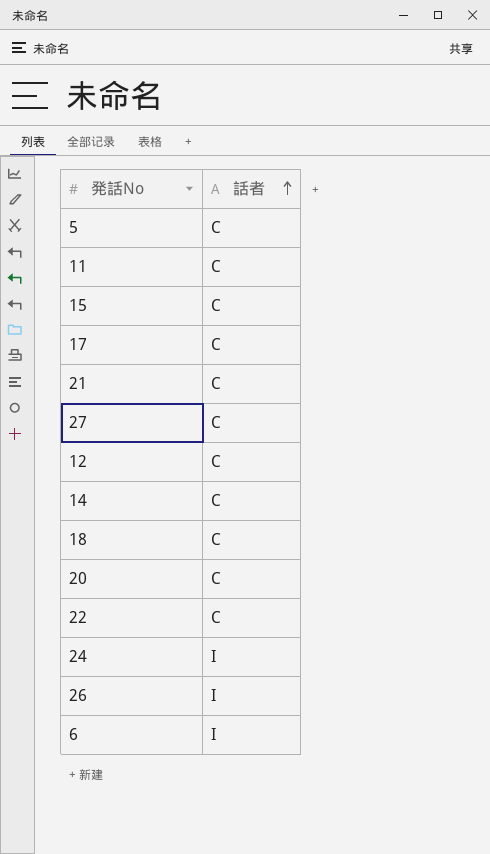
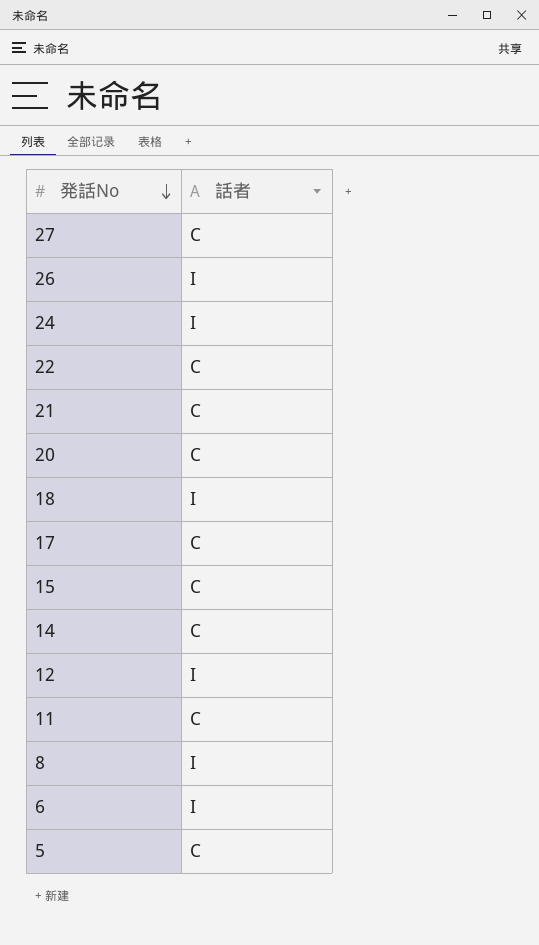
row order: 話者 ascending -> 発話No descending
18 | 話者: C -> I
12 | 話者: C -> I
row 8: none -> I

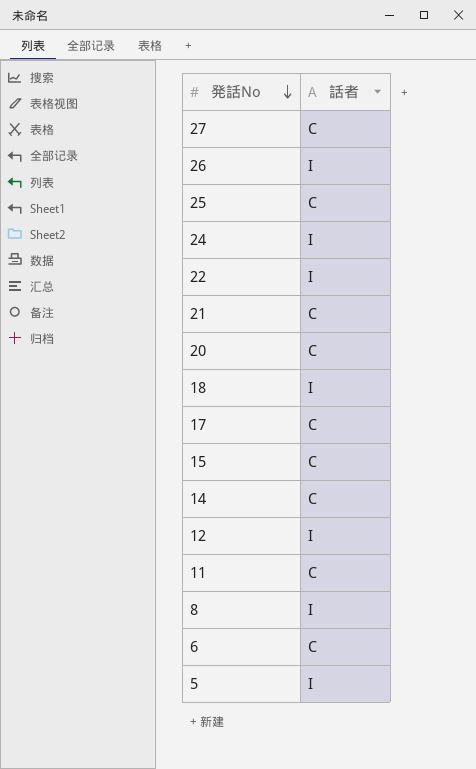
row 25: none -> C
22 | 話者: C -> I
6 | 話者: I -> C
5 | 話者: C -> I

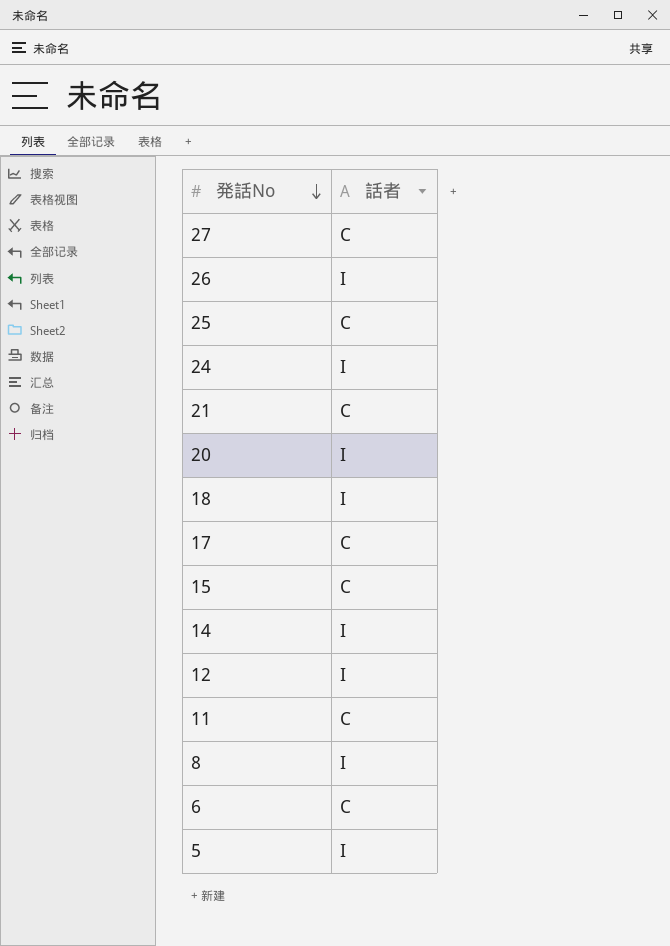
row 22: I -> none
20 | 話者: C -> I
14 | 話者: C -> I

